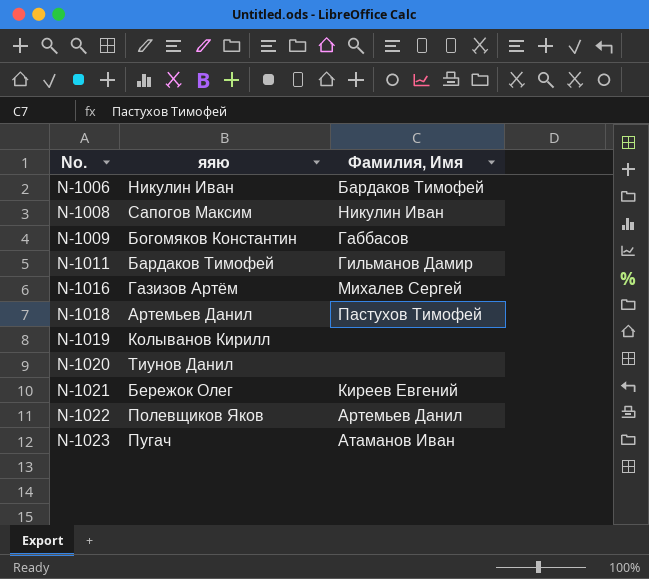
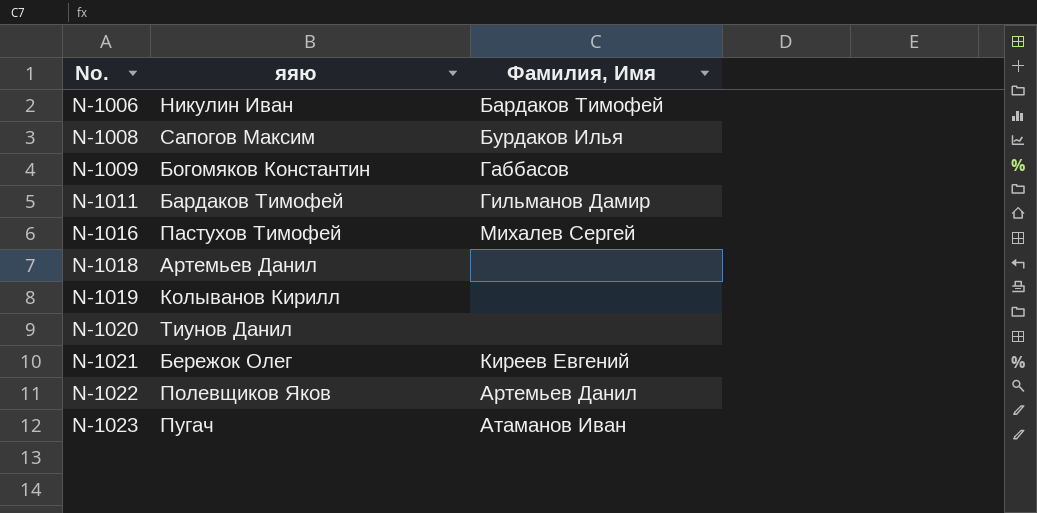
N-1008 | Фамилия, Имя: Никулин Иван -> Бурдаков Илья
N-1016 | яяю: Газизов Артём -> Пастухов Тимофей
N-1018 | Фамилия, Имя: Пастухов Тимофей -> none

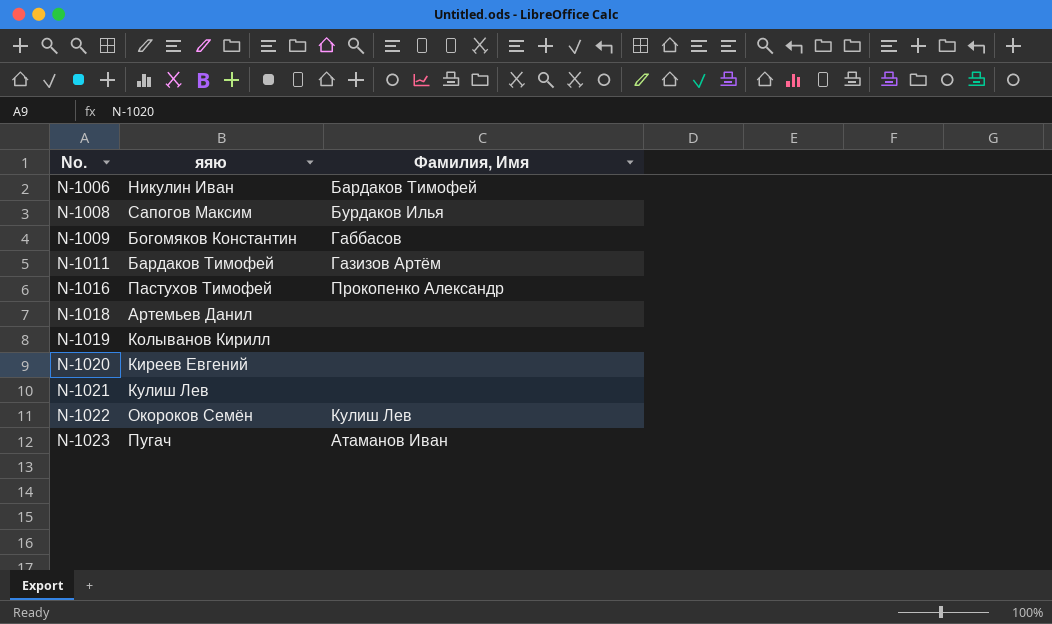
N-1011 | Фамилия, Имя: Гильманов Дамир -> Газизов Артём
N-1016 | Фамилия, Имя: Михалев Сергей -> Прокопенко Александр
N-1020 | яяю: Тиунов Данил -> Киреев Евгений
N-1021 | яяю: Бережок Олег -> Кулиш Лев
N-1021 | Фамилия, Имя: Киреев Евгений -> none
N-1022 | яяю: Полевщиков Яков -> Окороков Семён
N-1022 | Фамилия, Имя: Артемьев Данил -> Кулиш Лев

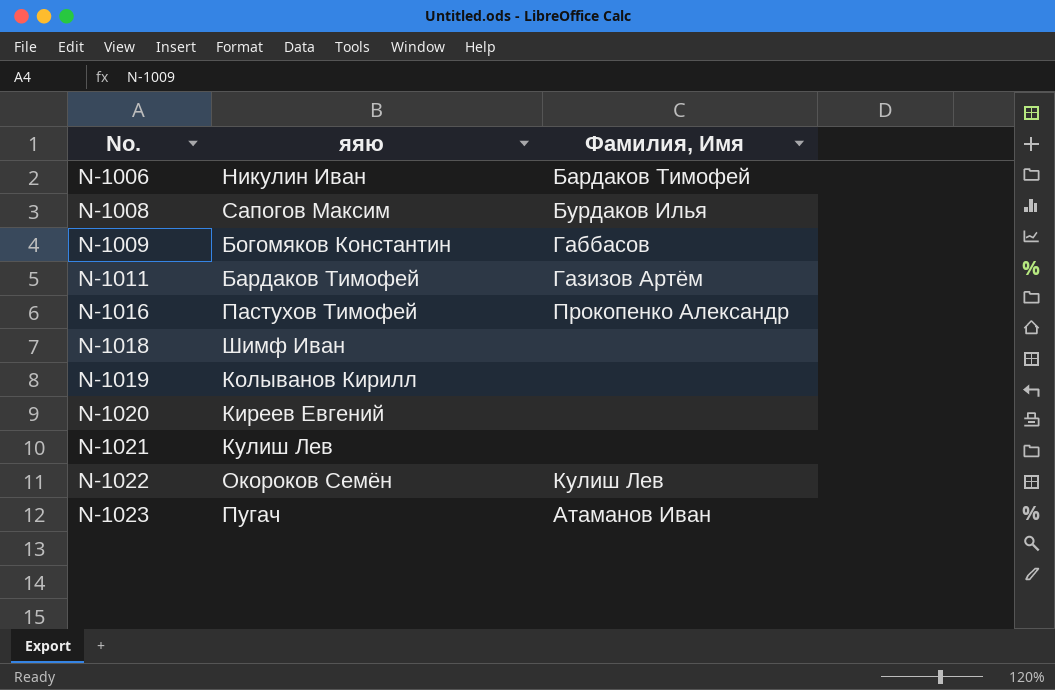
N-1018 | яяю: Артемьев Данил -> Шимф Иван

